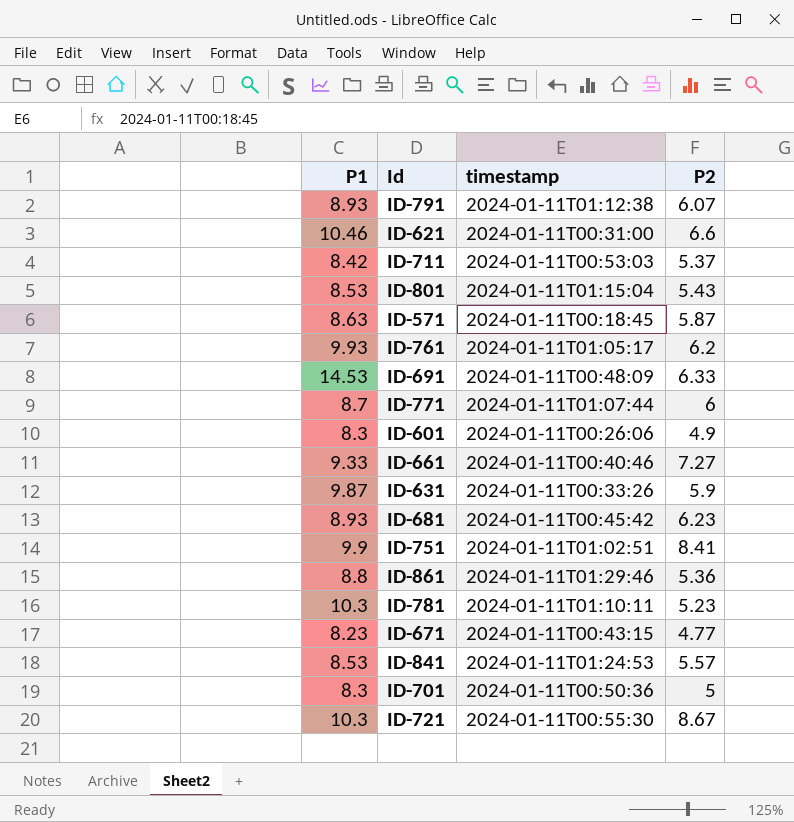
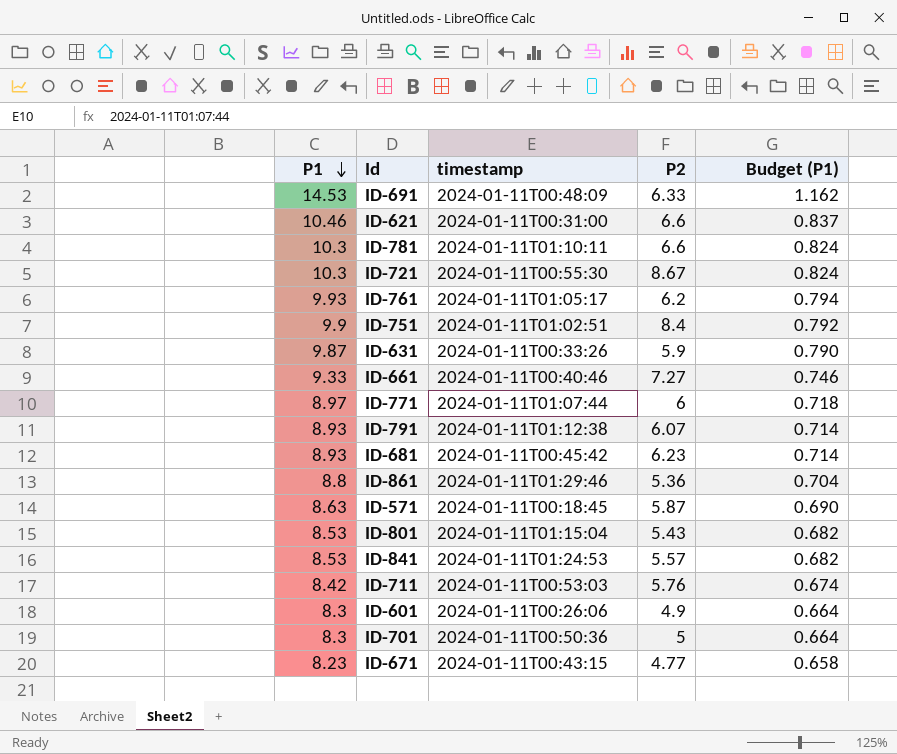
row order: none -> P1 descending
column Budget (P1) | formula: none -> [P1] * 0.08
ID-781 | P2: 5.23 -> 6.6
ID-751 | P2: 8.41 -> 8.4
ID-771 | P1: 8.7 -> 8.97
ID-711 | P2: 5.37 -> 5.76

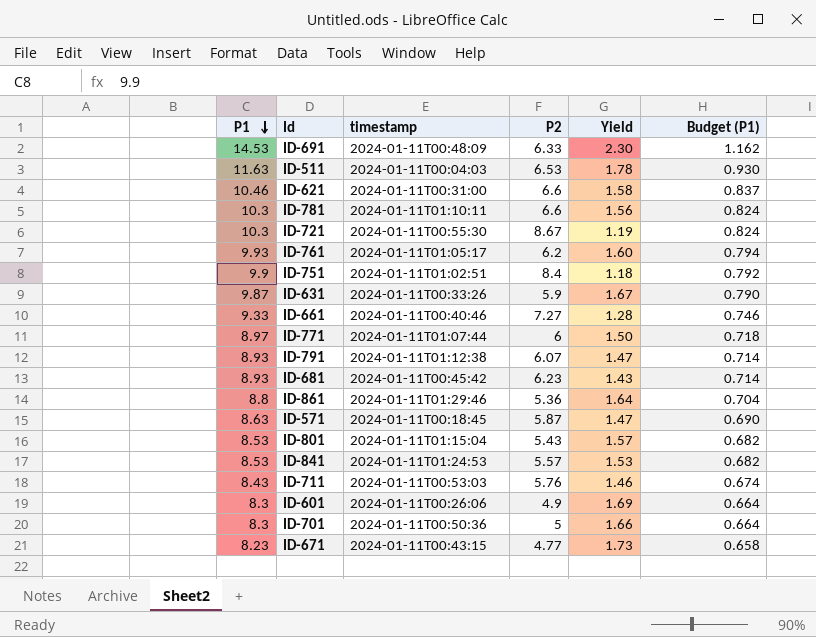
column Yield | formula: none -> [P1] / [P2]
row ID-511: none -> 11.63 | 2024-01-11T00:04:03 | 6.53 | 1.78 | 0.930
ID-711 | P1: 8.42 -> 8.43

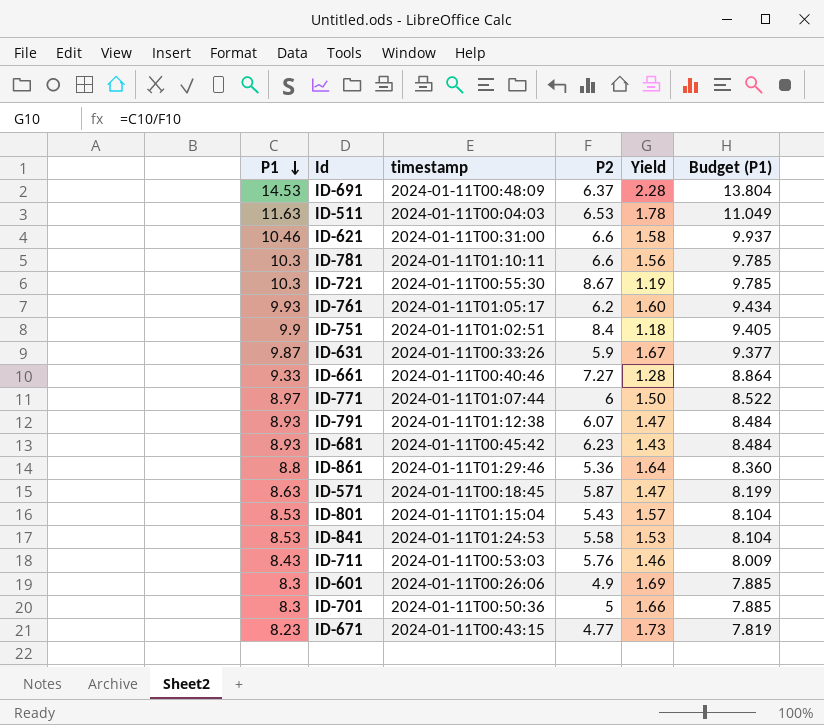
column Budget (P1) | formula: [P1] * 0.08 -> [P1] * 0.95
ID-691 | P2: 6.33 -> 6.37
ID-691 | Yield: 2.30 -> 2.28
ID-841 | P2: 5.57 -> 5.58

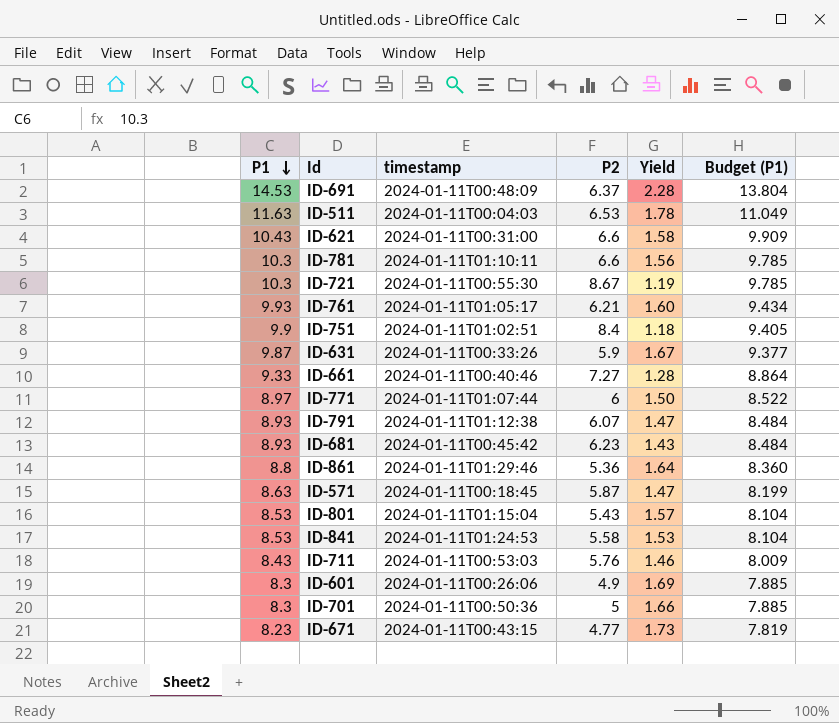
ID-621 | P1: 10.46 -> 10.43
ID-621 | Budget (P1): 9.937 -> 9.909
ID-761 | P2: 6.2 -> 6.21

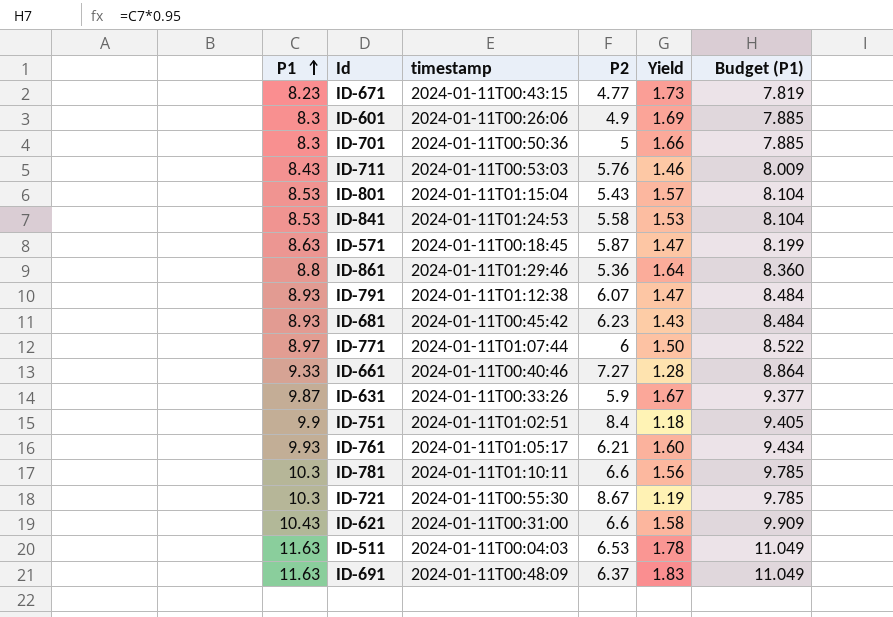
row order: P1 descending -> P1 ascending
ID-691 | P1: 14.53 -> 11.63
ID-691 | Yield: 2.28 -> 1.83
ID-691 | Budget (P1): 13.804 -> 11.049

